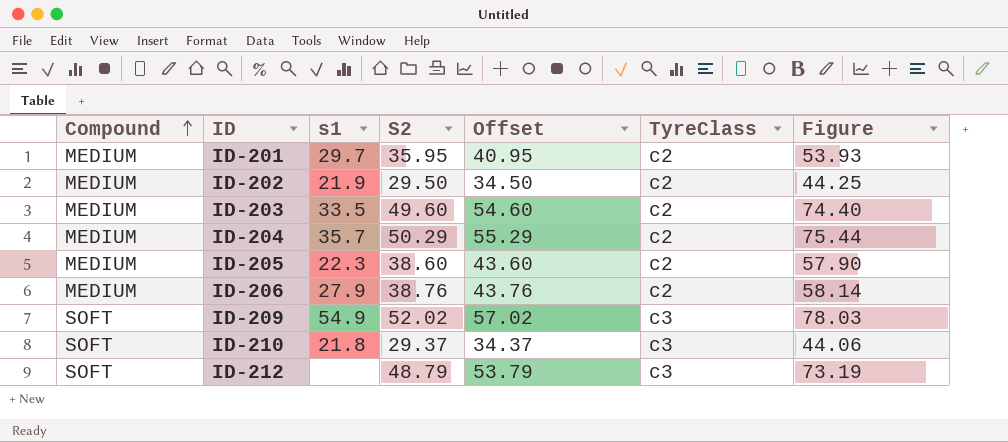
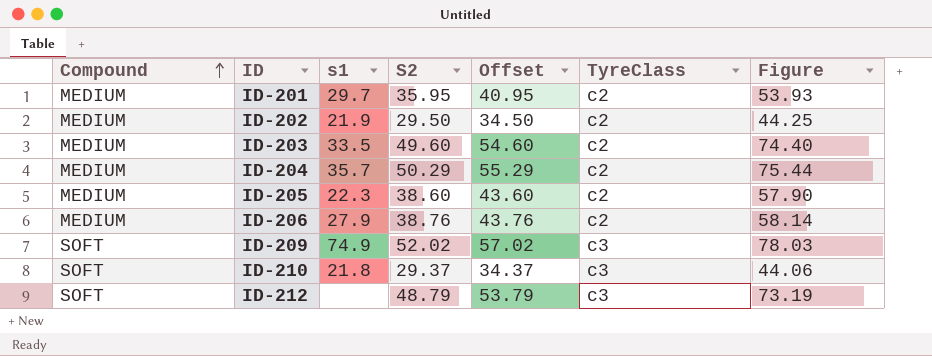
ID-209 | s1: 54.9 -> 74.9

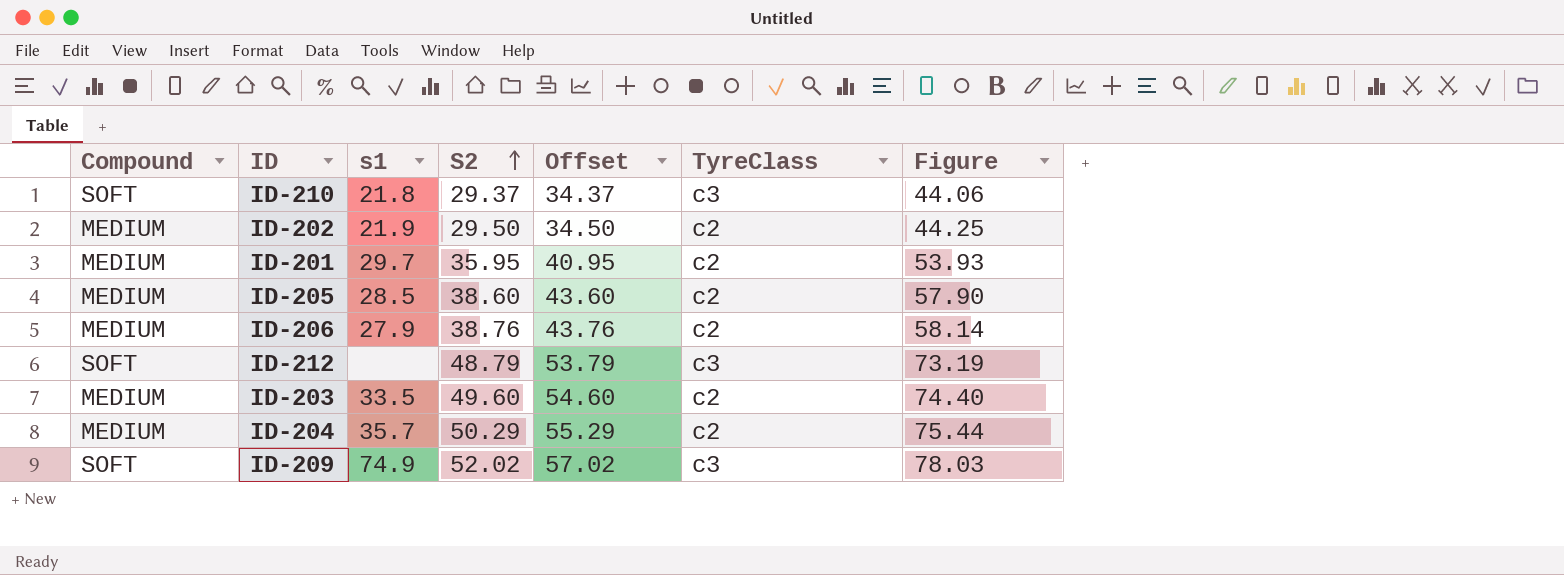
row order: Compound ascending -> S2 ascending
ID-205 | s1: 22.3 -> 28.5

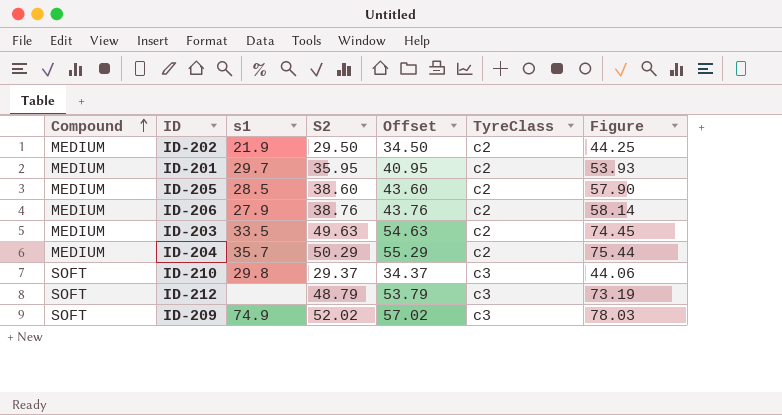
row order: S2 ascending -> Compound ascending
ID-203 | S2: 49.60 -> 49.63
ID-203 | Offset: 54.60 -> 54.63
ID-203 | Figure: 74.40 -> 74.45
ID-210 | s1: 21.8 -> 29.8

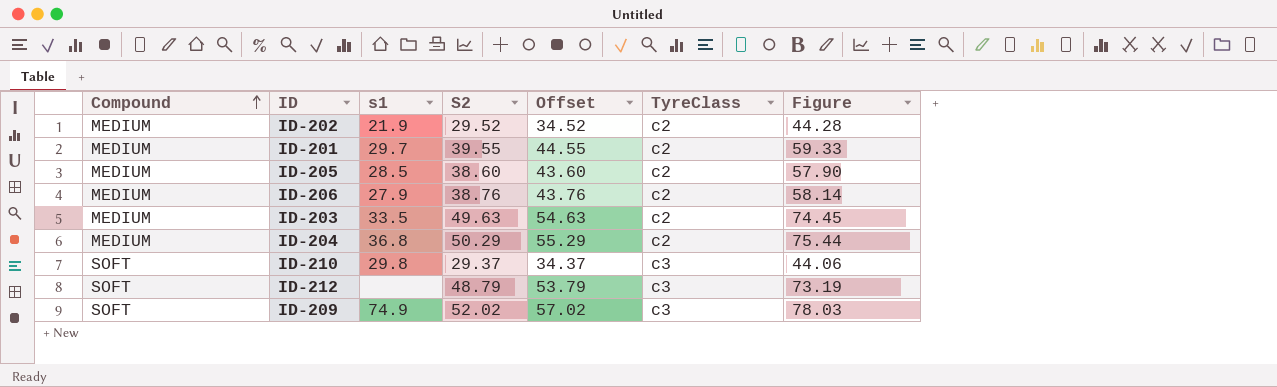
ID-202 | S2: 29.50 -> 29.52
ID-202 | Offset: 34.50 -> 34.52
ID-202 | Figure: 44.25 -> 44.28
ID-201 | S2: 35.95 -> 39.55
ID-201 | Offset: 40.95 -> 44.55
ID-201 | Figure: 53.93 -> 59.33
ID-204 | s1: 35.7 -> 36.8

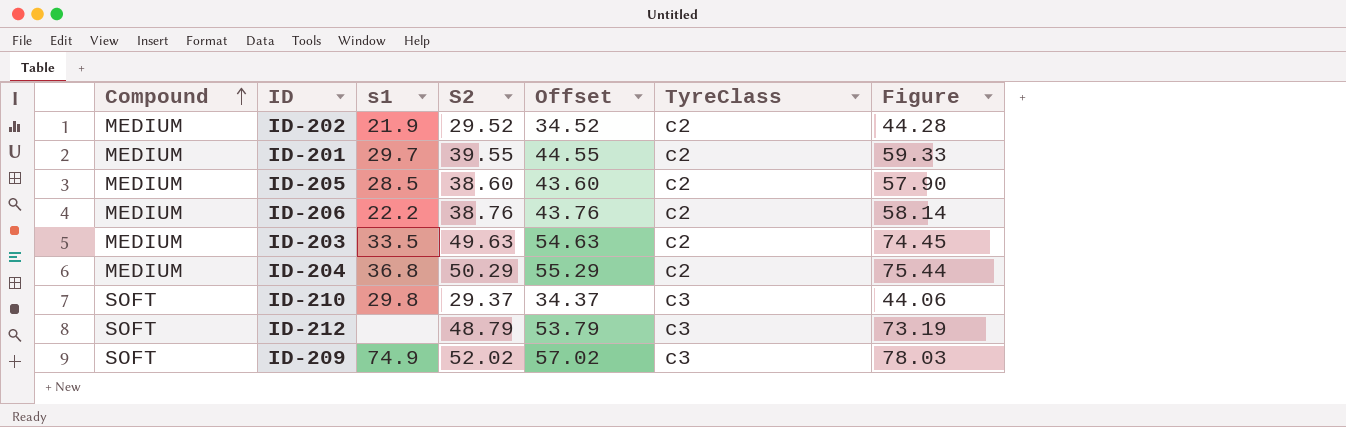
ID-206 | s1: 27.9 -> 22.2

